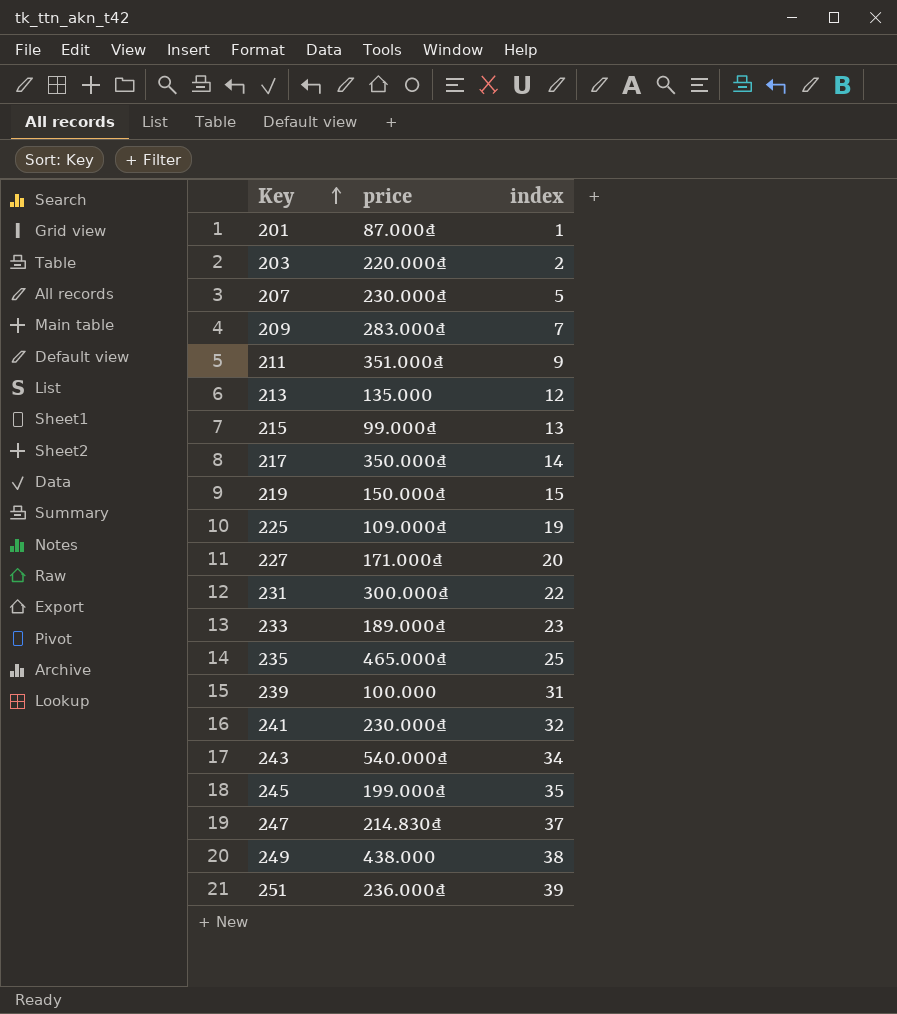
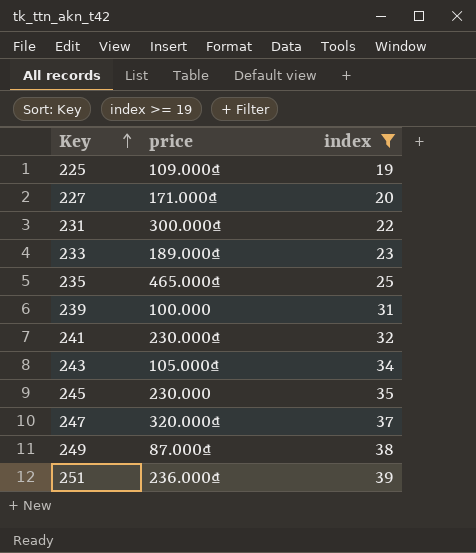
filter: none -> index >= 19
243 | price: 540.000₫ -> 105.000₫
245 | price: 199.000₫ -> 230.000
247 | price: 214.830₫ -> 320.000₫
249 | price: 438.000 -> 87.000₫

